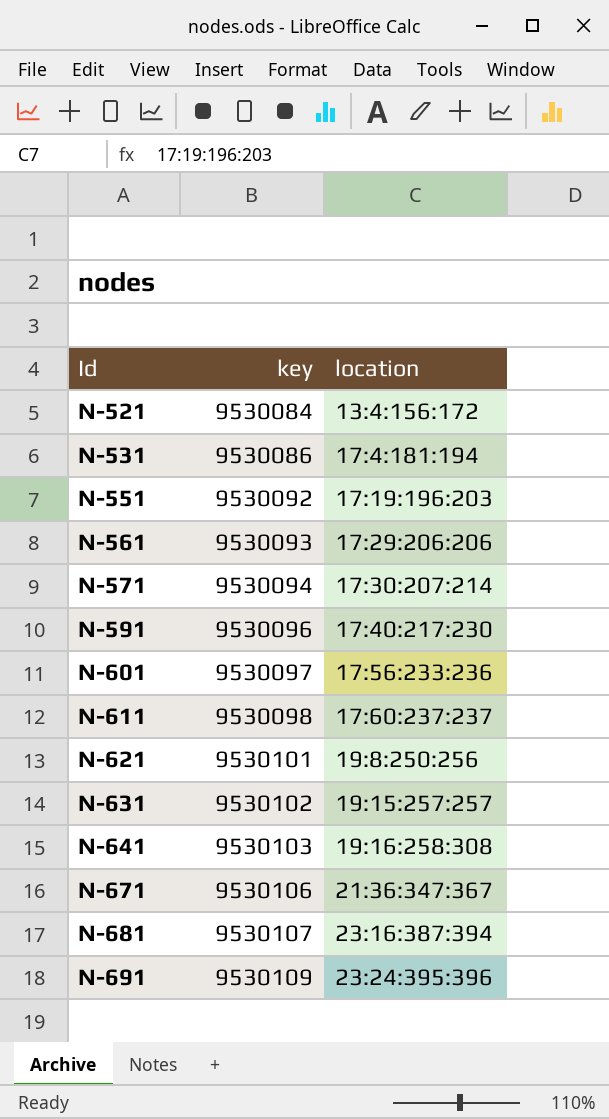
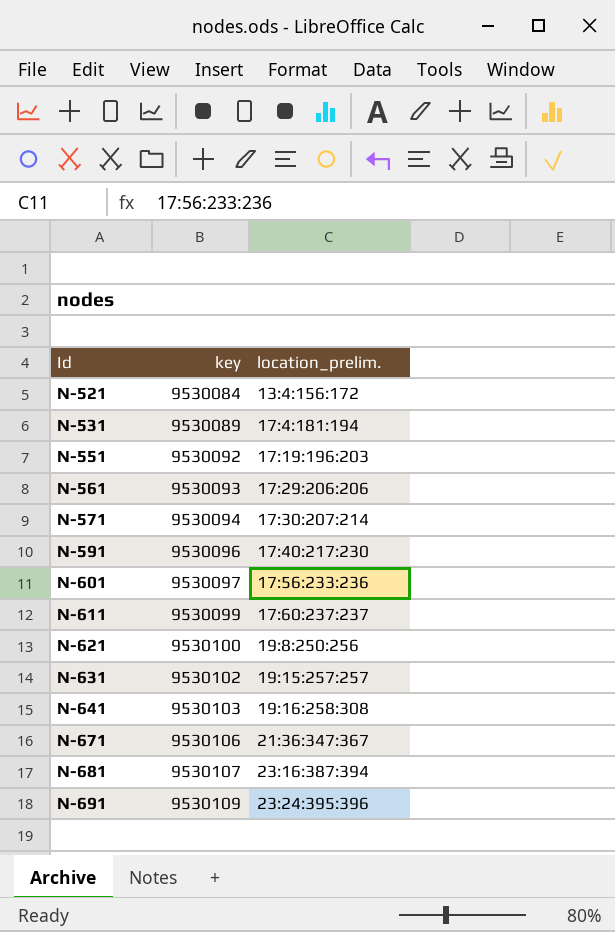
column name: location -> location_prelim.
N-531 | key: 9530086 -> 9530089
N-611 | key: 9530098 -> 9530099
N-621 | key: 9530101 -> 9530100

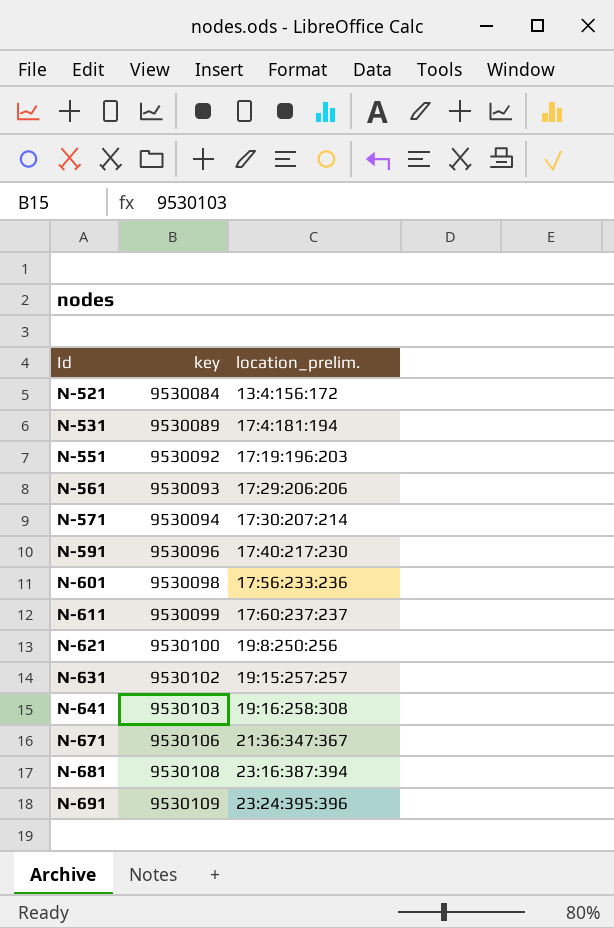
N-601 | key: 9530097 -> 9530098
N-681 | key: 9530107 -> 9530108

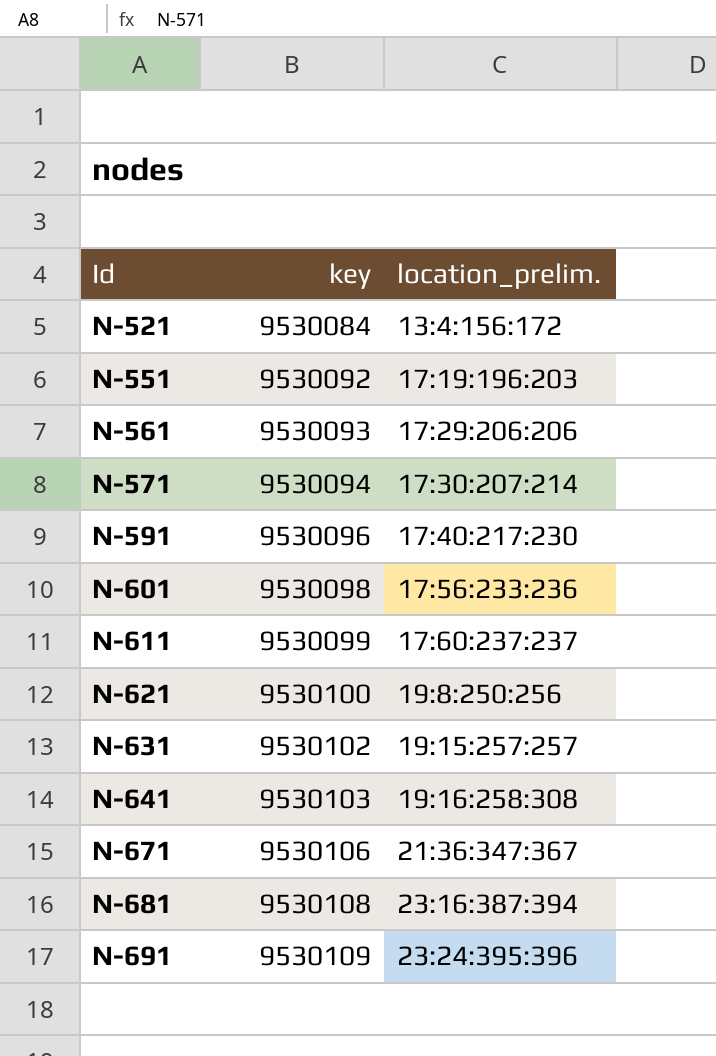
row N-531: 9530089 | 17:4:181:194 -> none

